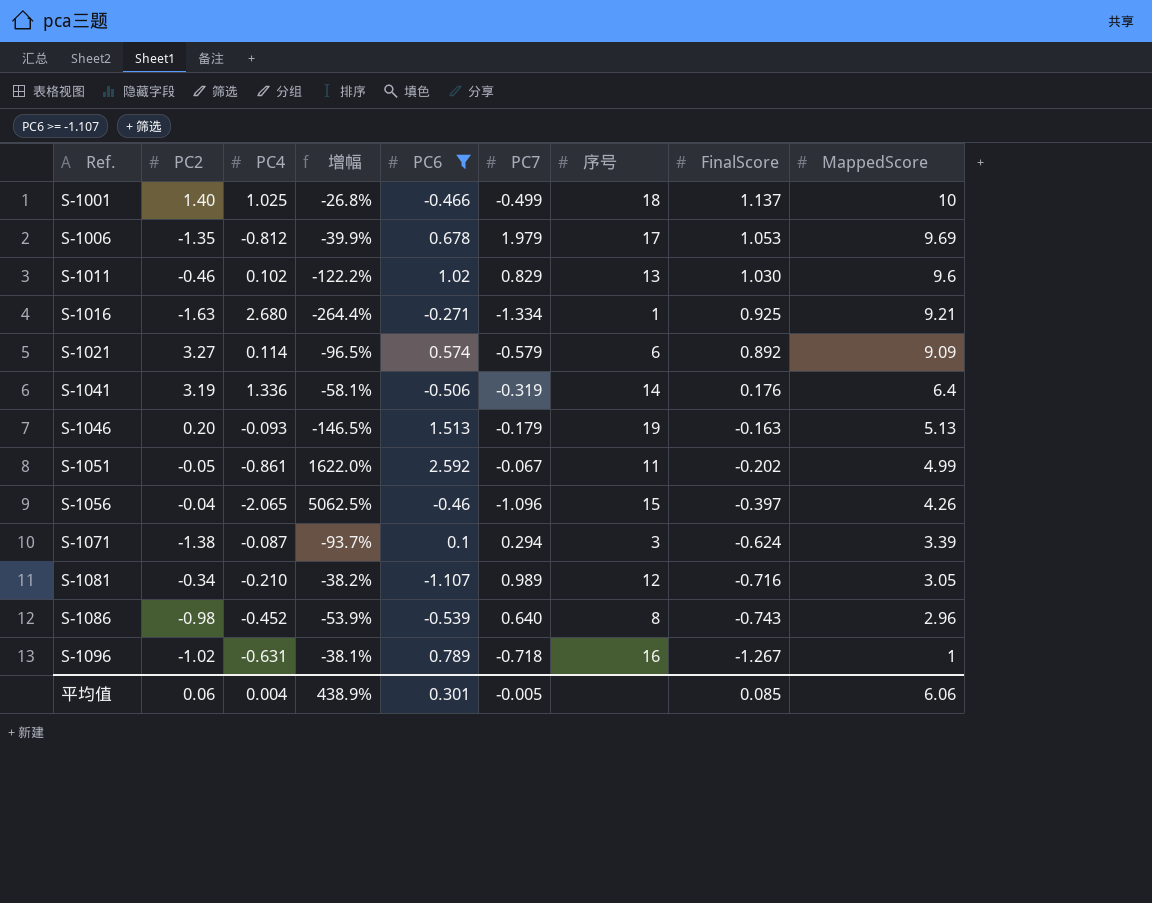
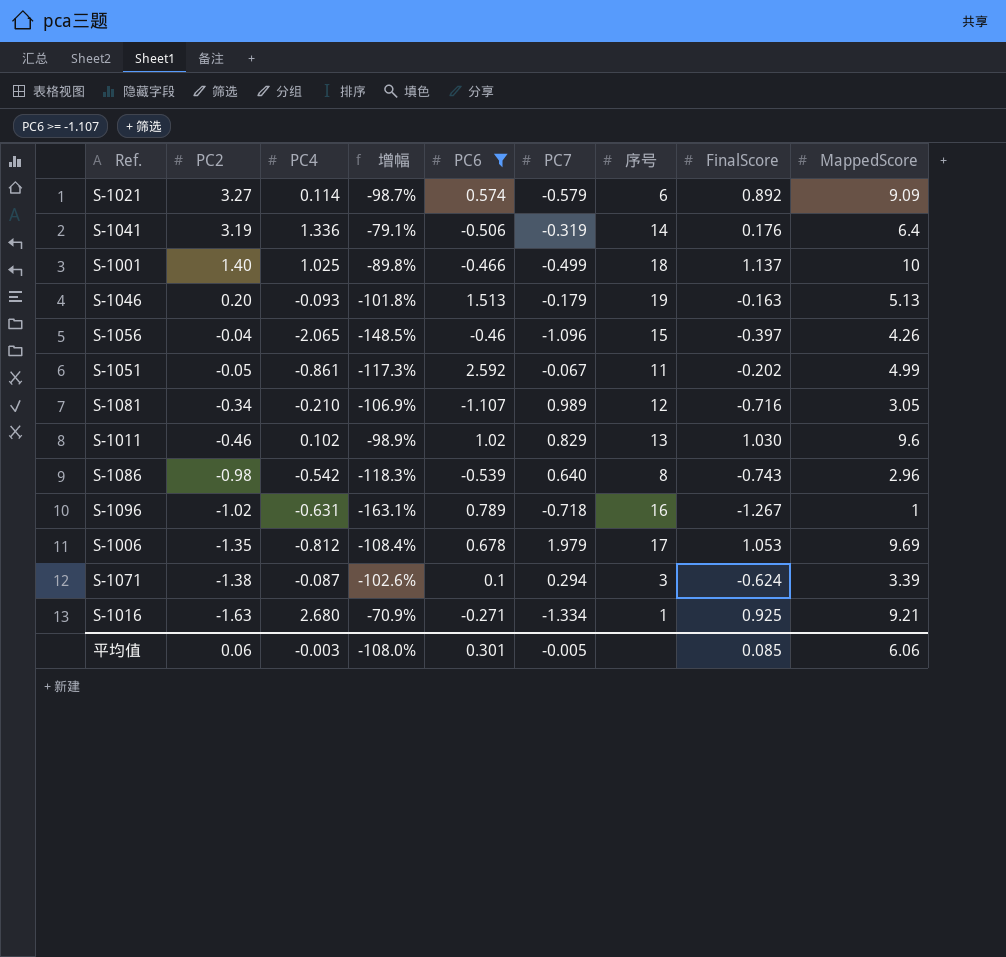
row order: Ref. ascending -> PC2 descending
column 增幅 | formula: ([PC4] - [PC2]) / [PC2] -> ([PC4] - [MappedScore]) / [MappedScore]
S-1086 | PC4: -0.452 -> -0.542
平均值 | PC4: 0.004 -> -0.003
平均值 | 增幅: 438.9% -> -108.0%

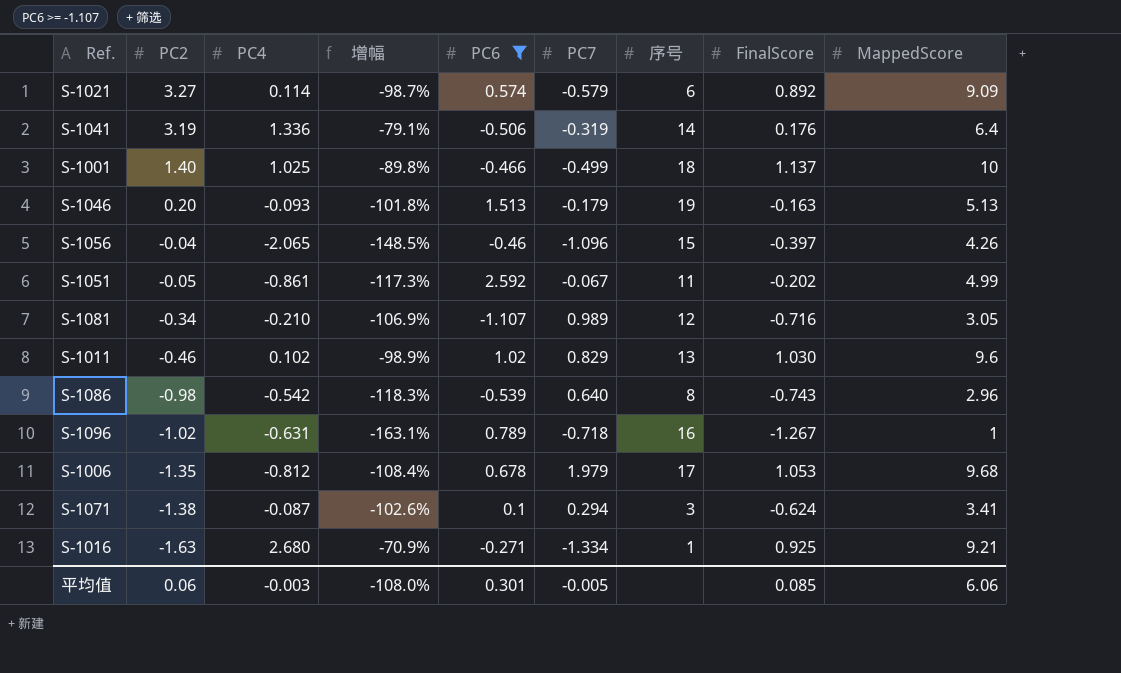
S-1006 | MappedScore: 9.69 -> 9.68
S-1071 | MappedScore: 3.39 -> 3.41

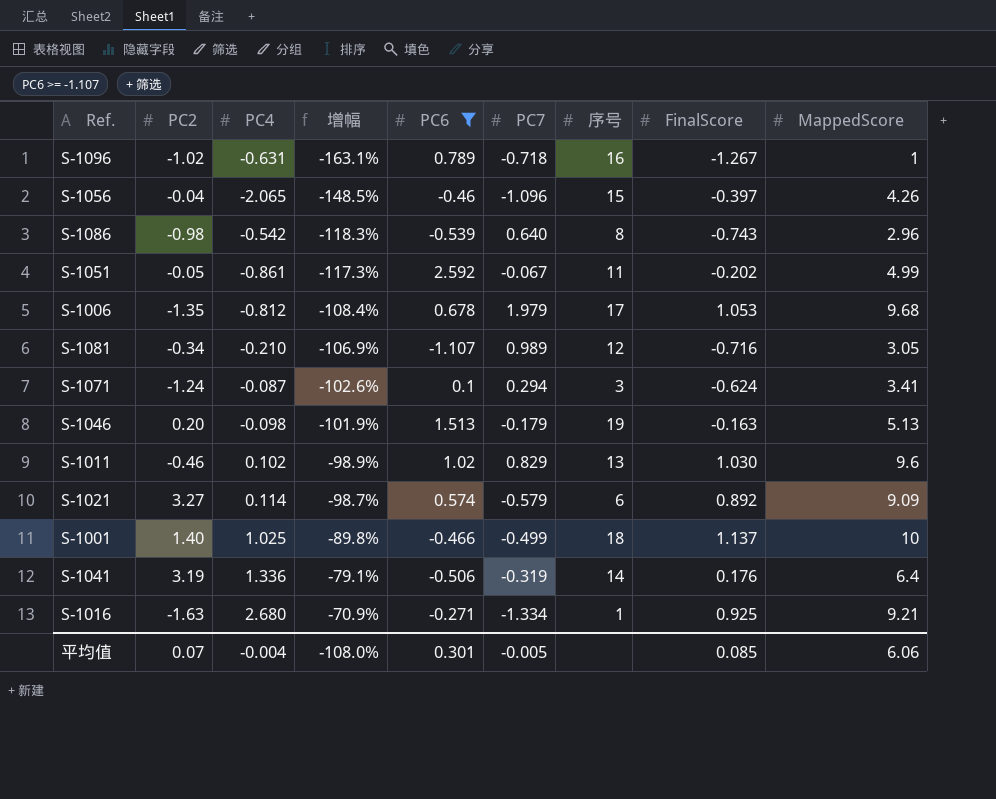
row order: PC2 descending -> 增幅 ascending
S-1071 | PC2: -1.38 -> -1.24
S-1046 | PC4: -0.093 -> -0.098
S-1046 | 增幅: -101.8% -> -101.9%
平均值 | PC2: 0.06 -> 0.07
平均值 | PC4: -0.003 -> -0.004

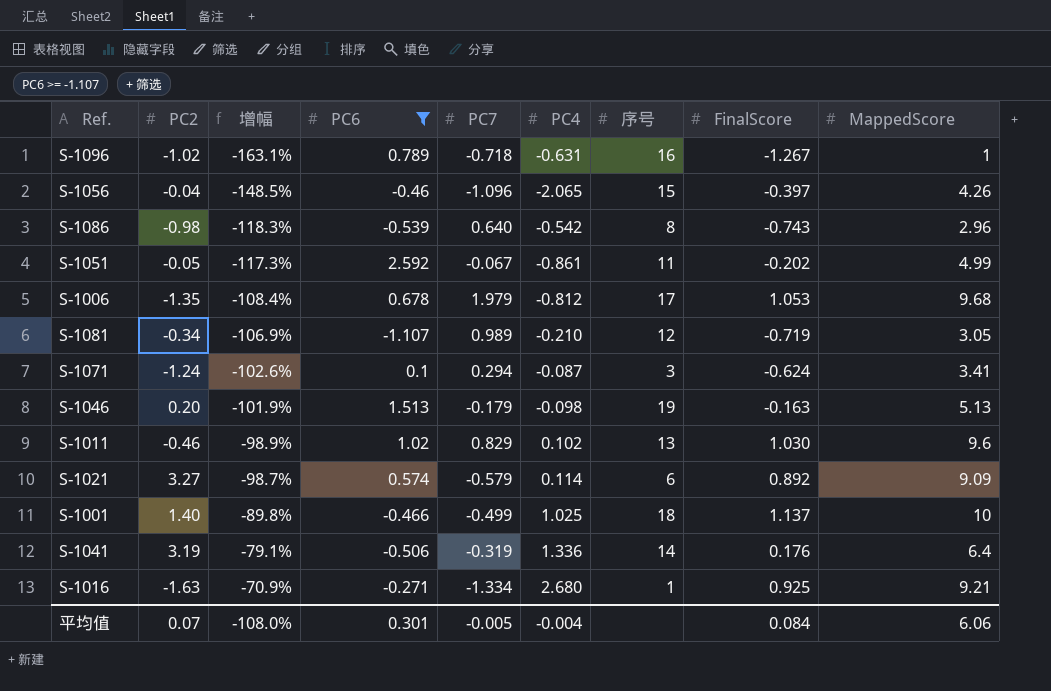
column PC4 | position: 3 -> 6
S-1081 | FinalScore: -0.716 -> -0.719
平均值 | FinalScore: 0.085 -> 0.084

